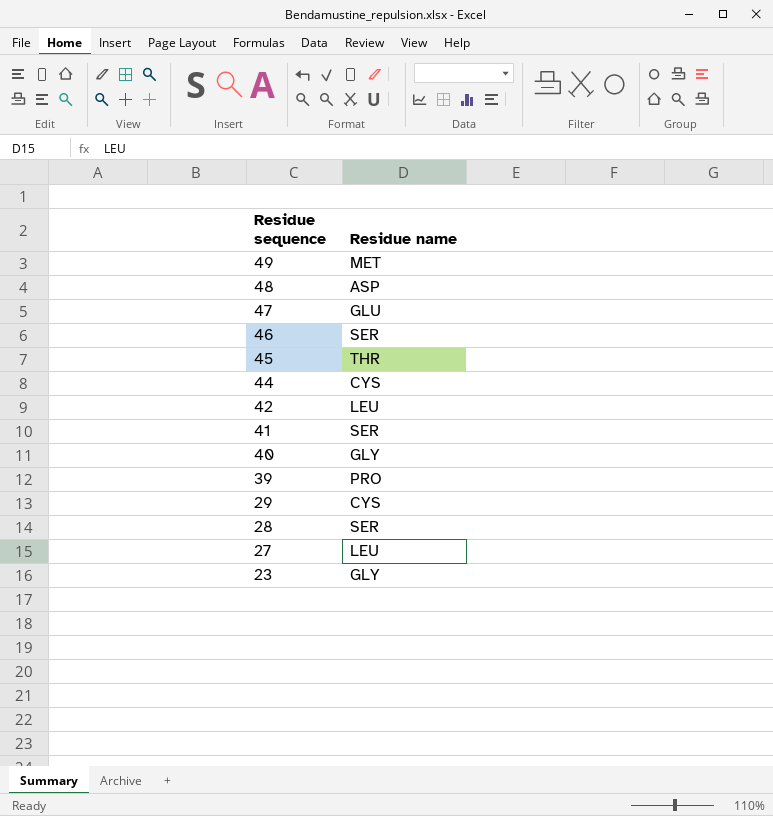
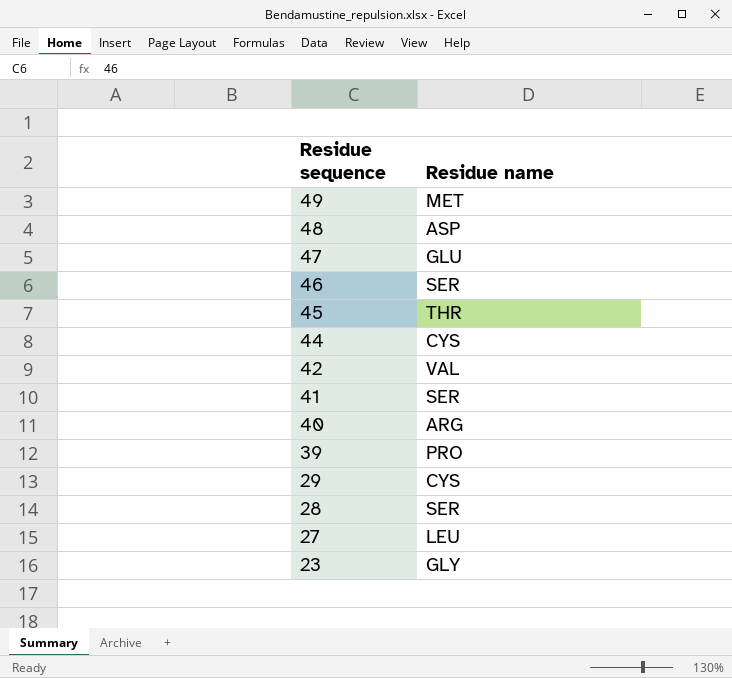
42 | Residue name: LEU -> VAL
40 | Residue name: GLY -> ARG

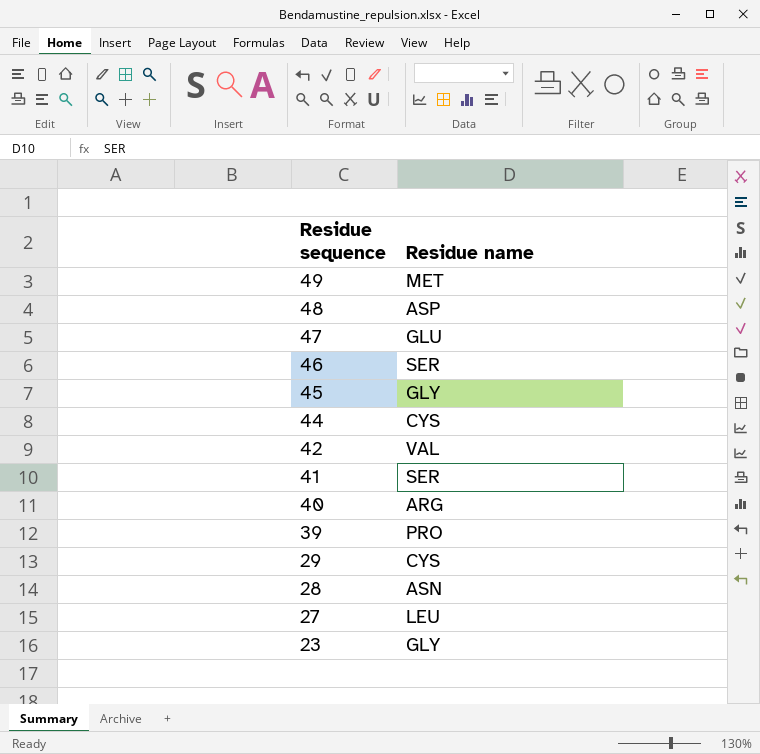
45 | Residue name: THR -> GLY
28 | Residue name: SER -> ASN

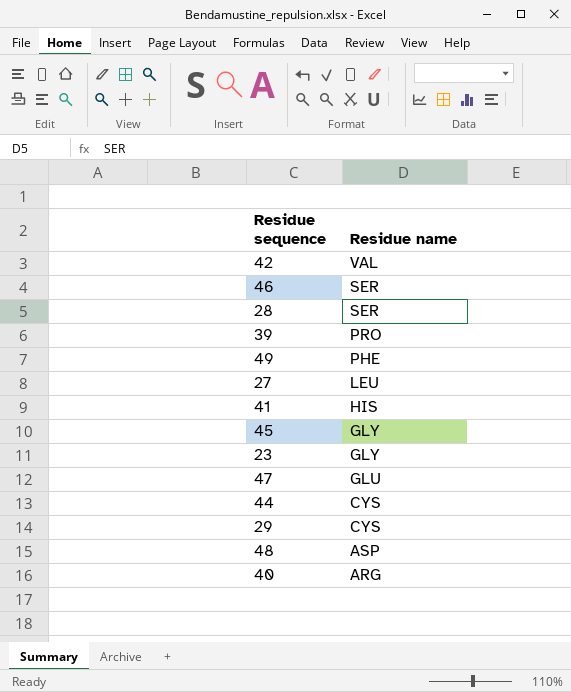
row order: Residue sequence descending -> Residue name descending
28 | Residue name: ASN -> SER
49 | Residue name: MET -> PHE
41 | Residue name: SER -> HIS

